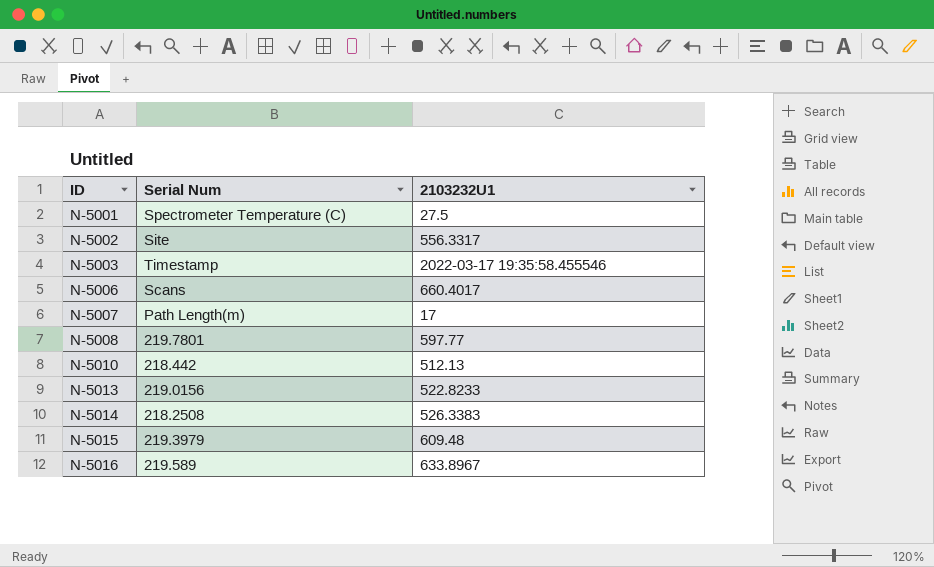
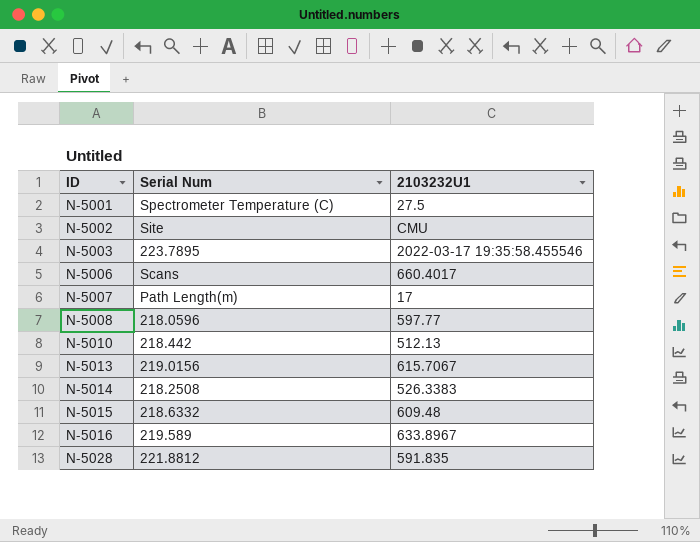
N-5002 | 2103232U1: 556.3317 -> CMU
N-5003 | Serial Num: Timestamp -> 223.7895
N-5008 | Serial Num: 219.7801 -> 218.0596
N-5013 | 2103232U1: 522.8233 -> 615.7067
N-5015 | Serial Num: 219.3979 -> 218.6332
row N-5028: none -> 221.8812 | 591.835

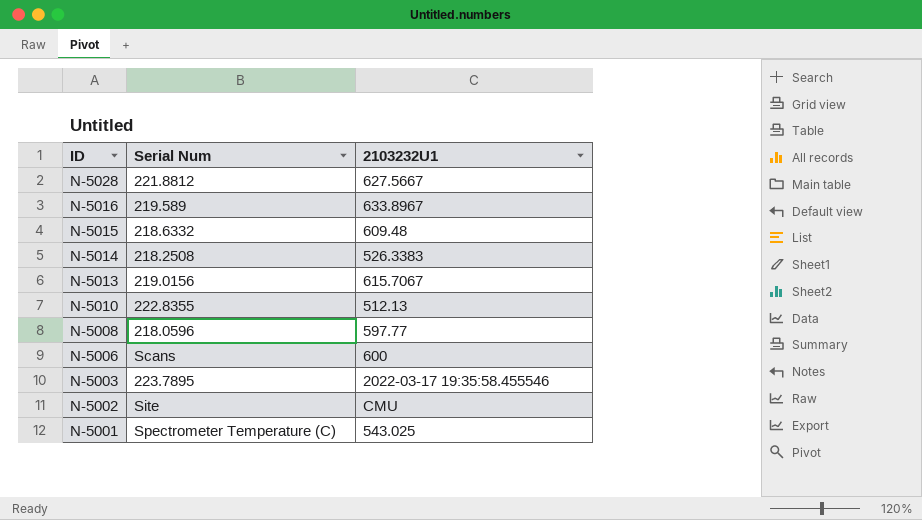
row order: ID ascending -> ID descending
row N-5007: Path Length(m) | 17 -> none
N-5028 | 2103232U1: 591.835 -> 627.5667
N-5010 | Serial Num: 218.442 -> 222.8355
N-5006 | 2103232U1: 660.4017 -> 600
N-5001 | 2103232U1: 27.5 -> 543.025

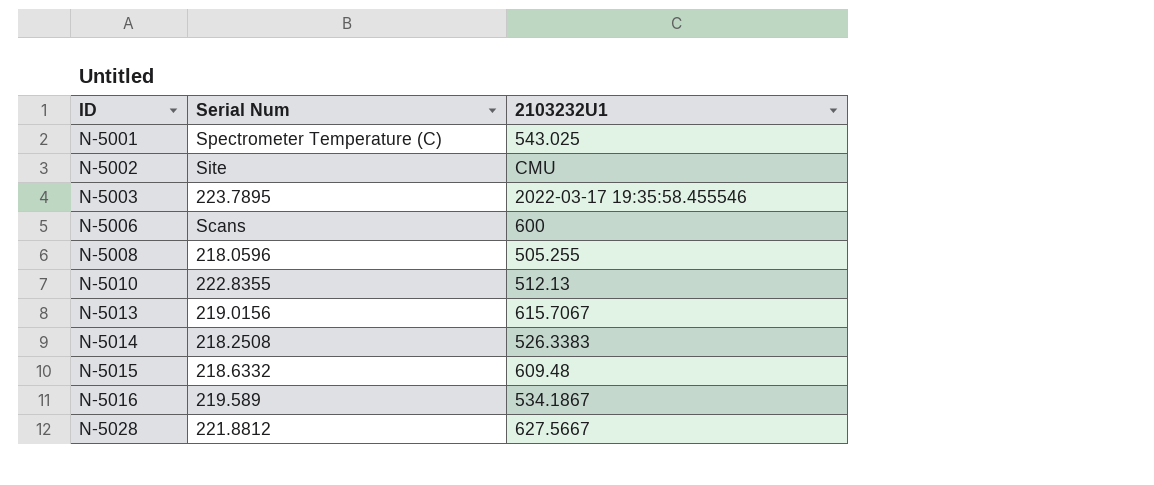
row order: ID descending -> ID ascending
N-5008 | 2103232U1: 597.77 -> 505.255
N-5016 | 2103232U1: 633.8967 -> 534.1867

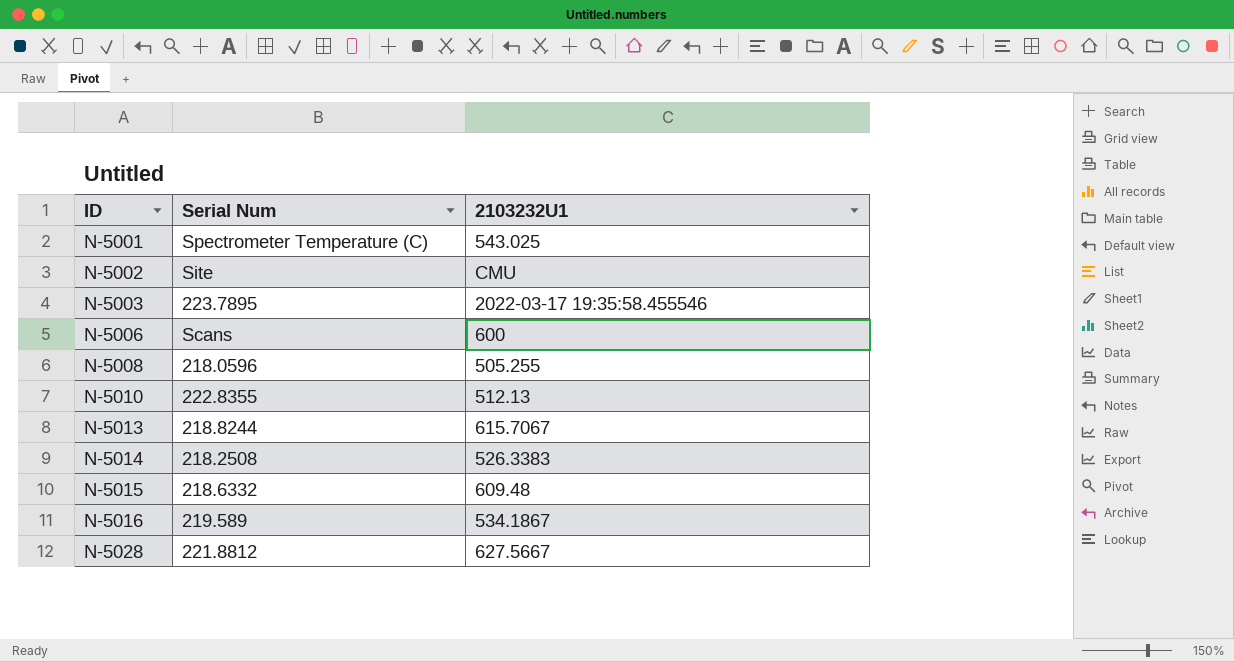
N-5013 | Serial Num: 219.0156 -> 218.8244

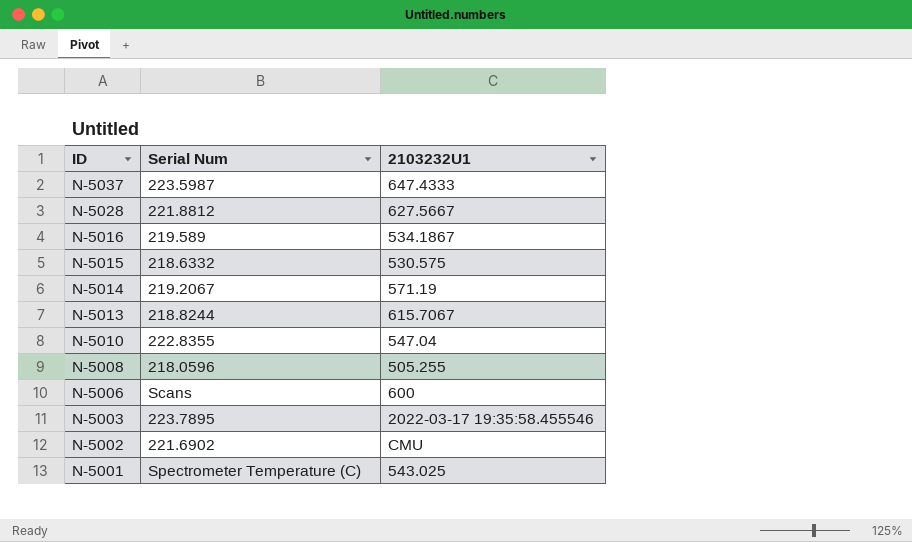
row order: ID ascending -> ID descending
row N-5037: none -> 223.5987 | 647.4333
N-5015 | 2103232U1: 609.48 -> 530.575
N-5014 | Serial Num: 218.2508 -> 219.2067
N-5014 | 2103232U1: 526.3383 -> 571.19
N-5010 | 2103232U1: 512.13 -> 547.04
N-5002 | Serial Num: Site -> 221.6902

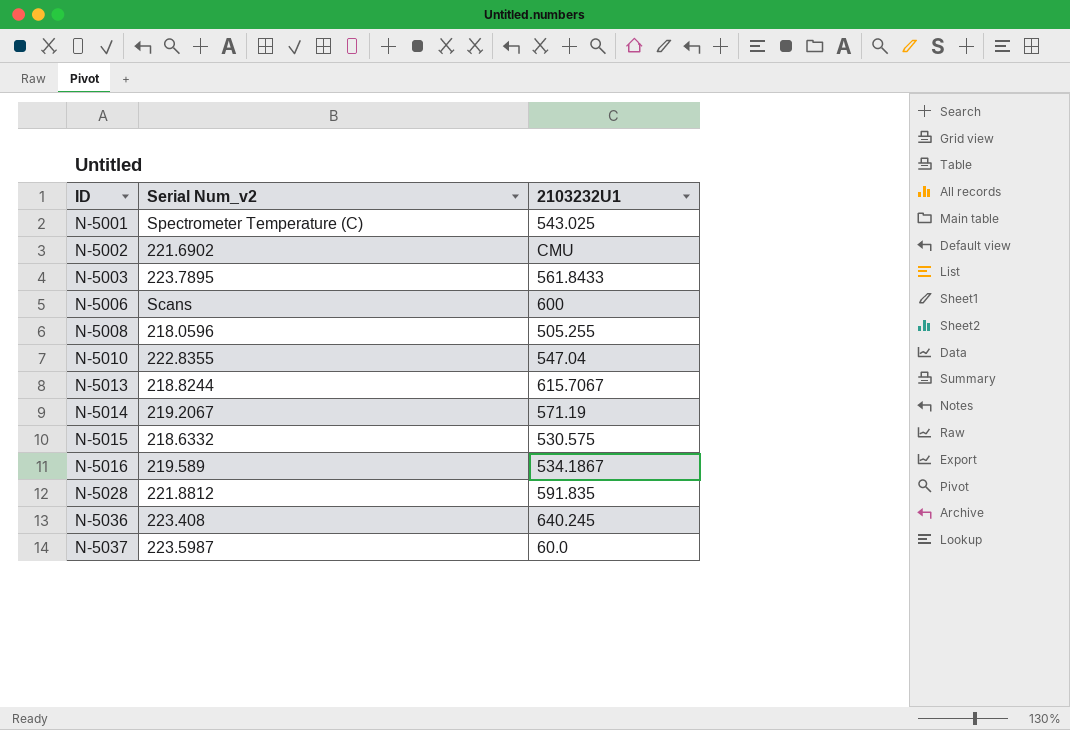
row order: ID descending -> ID ascending
column name: Serial Num -> Serial Num_v2
N-5003 | 2103232U1: 2022-03-17 19:35:58.455546 -> 561.8433
N-5028 | 2103232U1: 627.5667 -> 591.835
row N-5036: none -> 223.408 | 640.245
N-5037 | 2103232U1: 647.4333 -> 60.0

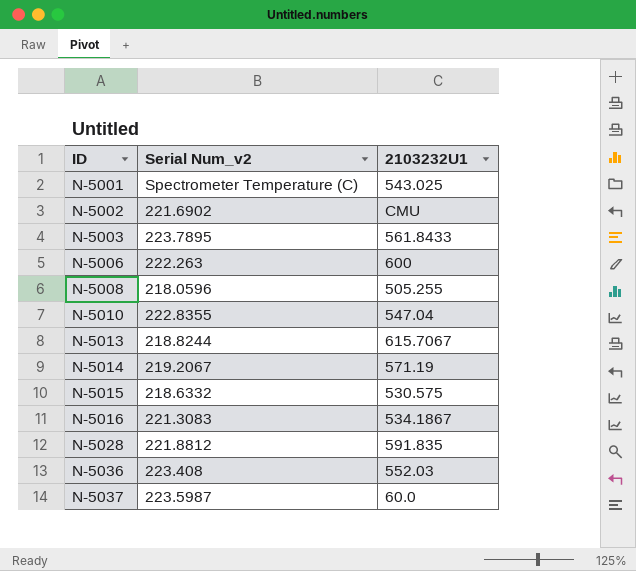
N-5006 | Serial Num_v2: Scans -> 222.263
N-5016 | Serial Num_v2: 219.589 -> 221.3083
N-5036 | 2103232U1: 640.245 -> 552.03

